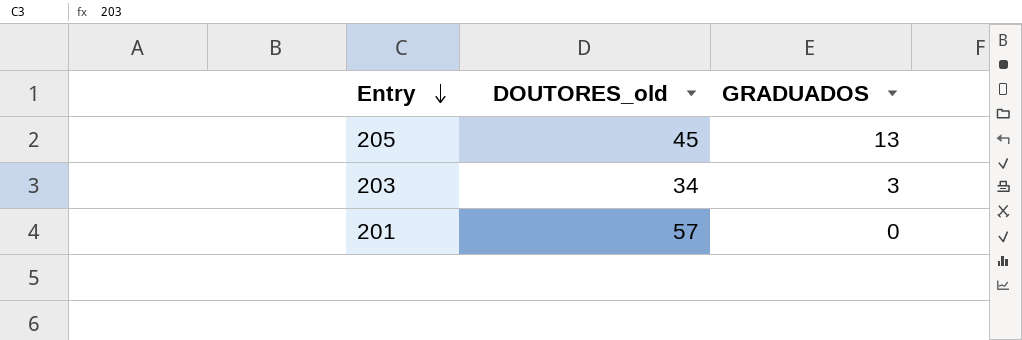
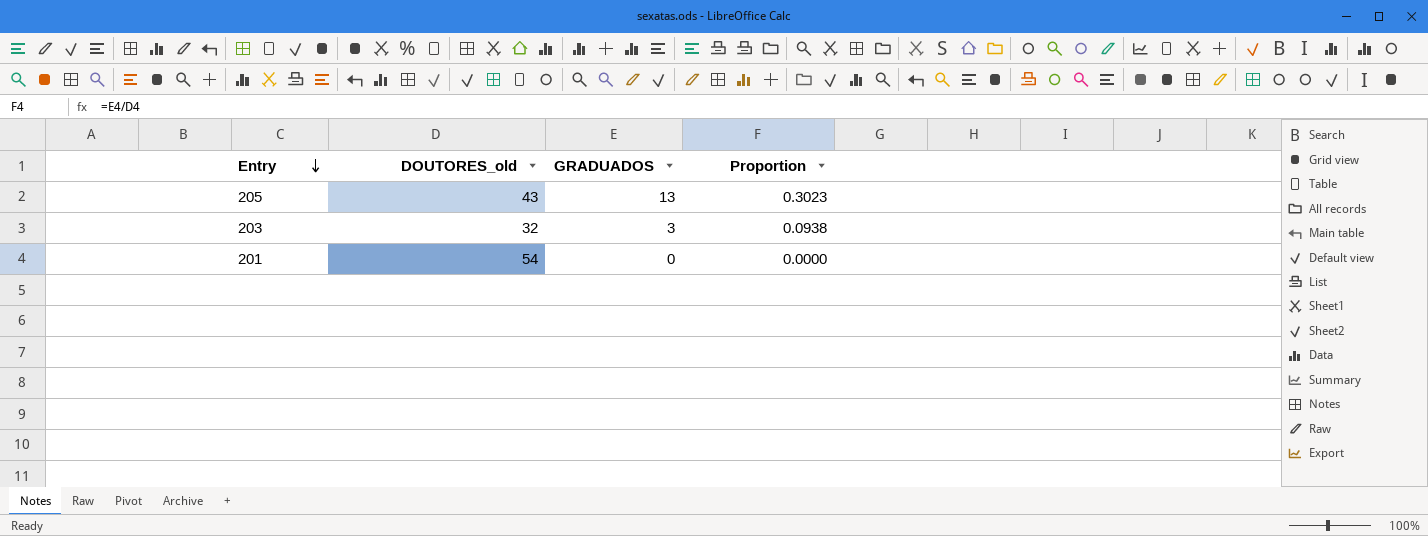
column Proportion | formula: none -> [GRADUADOS] / [DOUTORES_old]
205 | DOUTORES_old: 45 -> 43
203 | DOUTORES_old: 34 -> 32
201 | DOUTORES_old: 57 -> 54

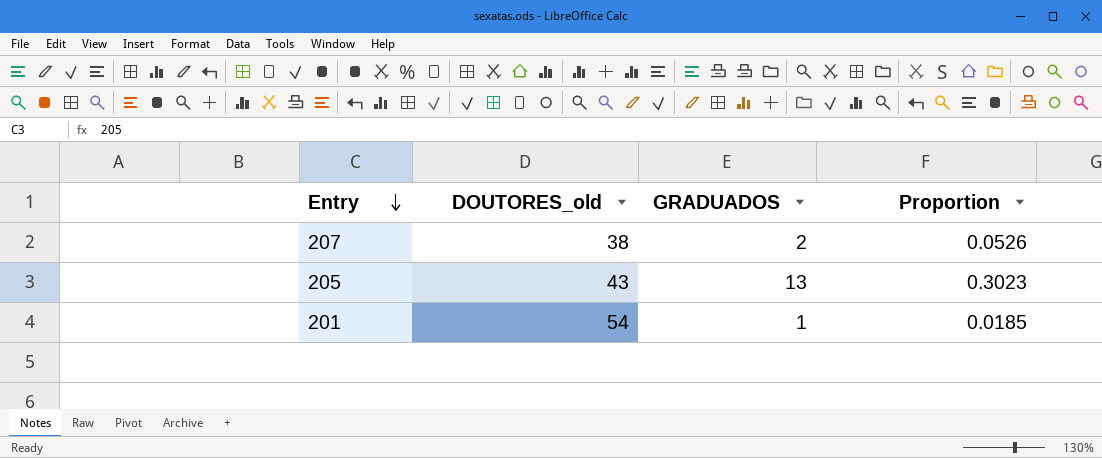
row 203: 32 | 3 | 0.0938 -> none
row 207: none -> 38 | 2 | 0.0526
201 | GRADUADOS: 0 -> 1
201 | Proportion: 0.0000 -> 0.0185

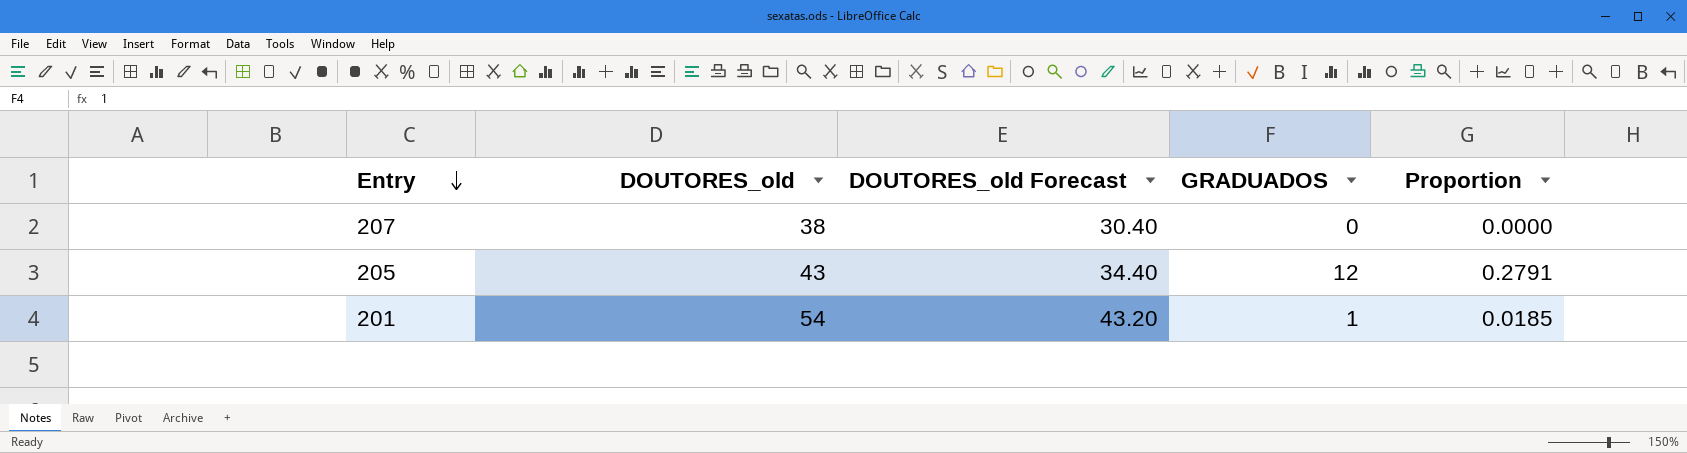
column DOUTORES_old Forecast | formula: none -> [DOUTORES_old] * 0.8
207 | GRADUADOS: 2 -> 0
207 | Proportion: 0.0526 -> 0.0000
205 | GRADUADOS: 13 -> 12
205 | Proportion: 0.3023 -> 0.2791

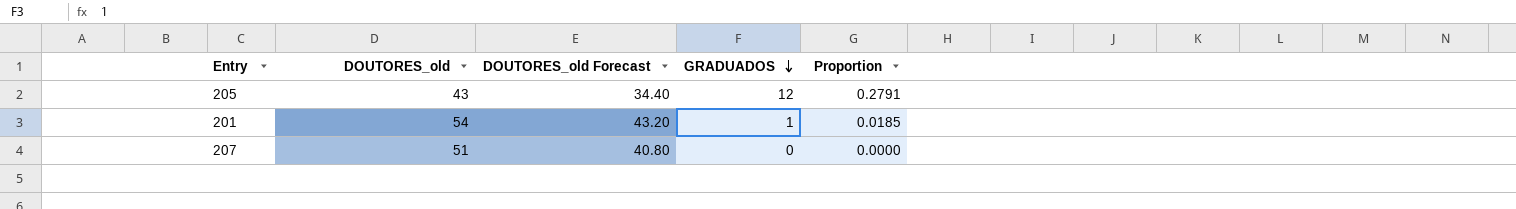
row order: Entry descending -> GRADUADOS descending
207 | DOUTORES_old: 38 -> 51
207 | DOUTORES_old Forecast: 30.40 -> 40.80

